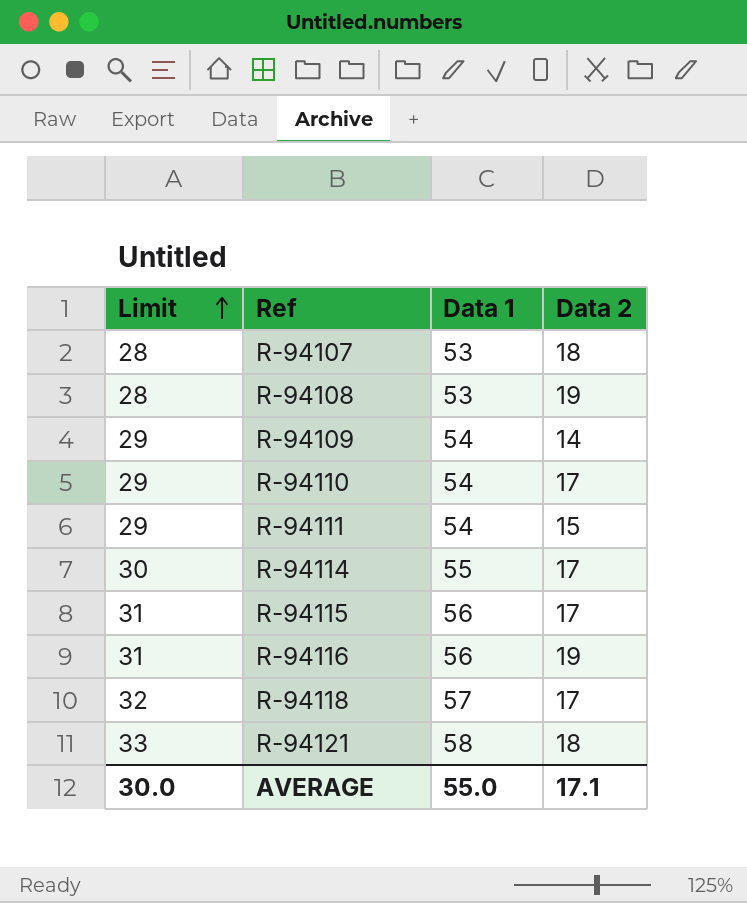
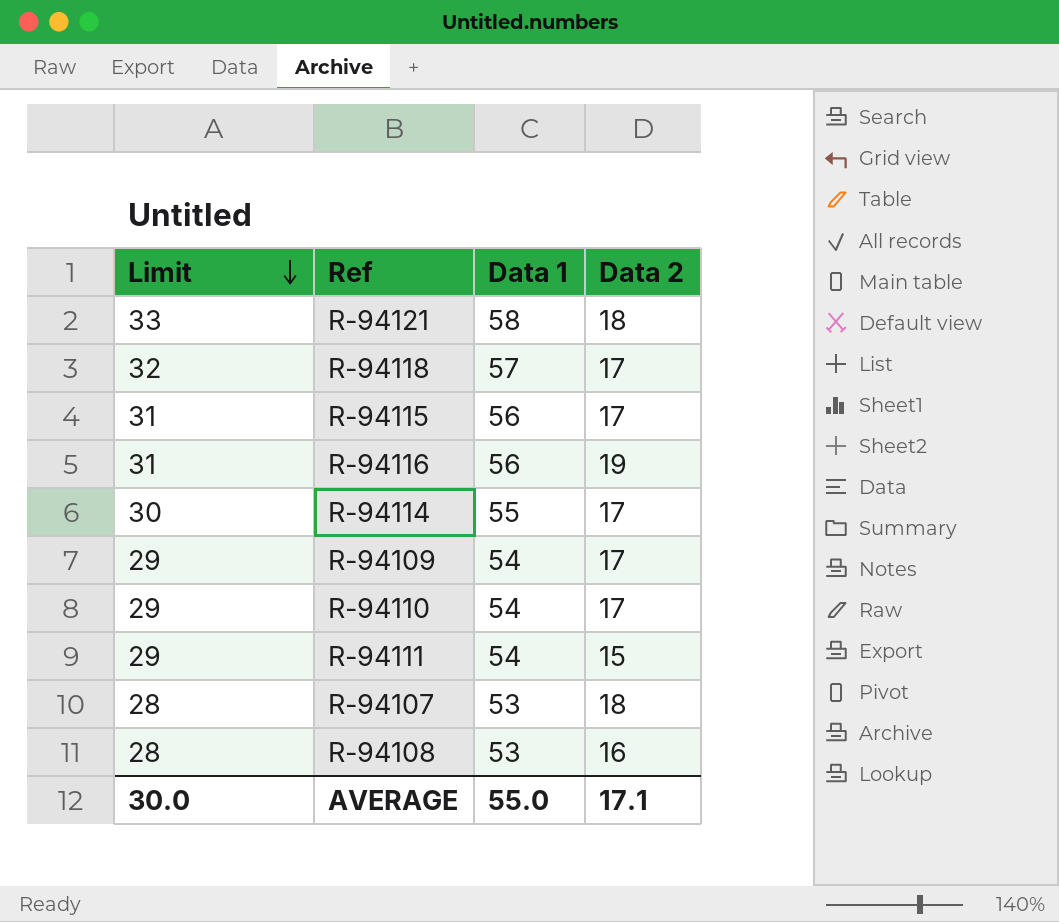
row order: Limit ascending -> Limit descending
R-94109 | Data 2: 14 -> 17
R-94108 | Data 2: 19 -> 16

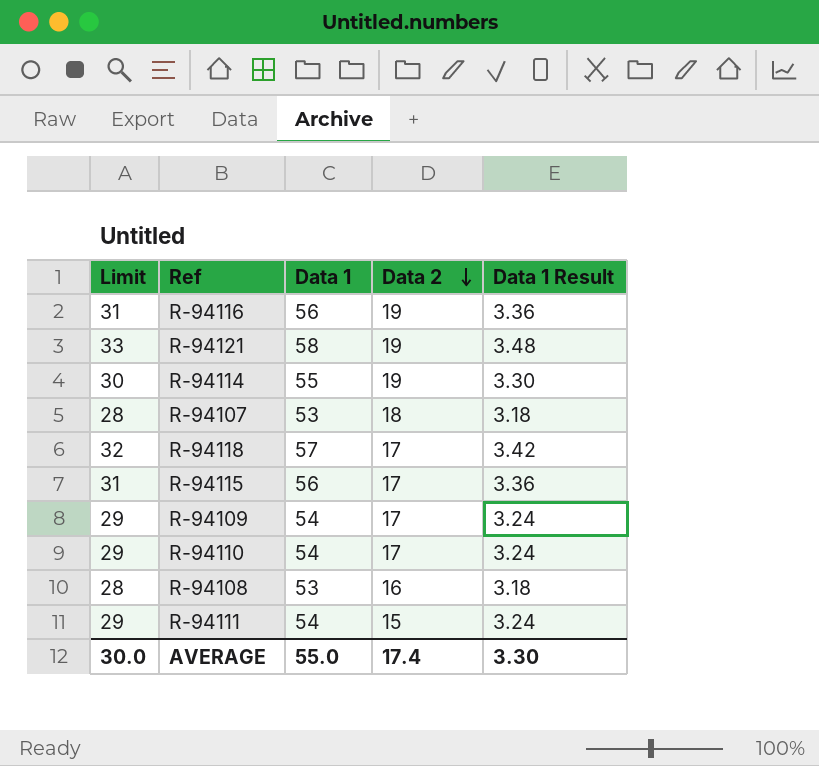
row order: Limit descending -> Data 2 descending
column Data 1 Result | formula: none -> [Data 1] * 0.06
R-94121 | Data 2: 18 -> 19
R-94114 | Data 2: 17 -> 19
AVERAGE | Data 2: 17.1 -> 17.4

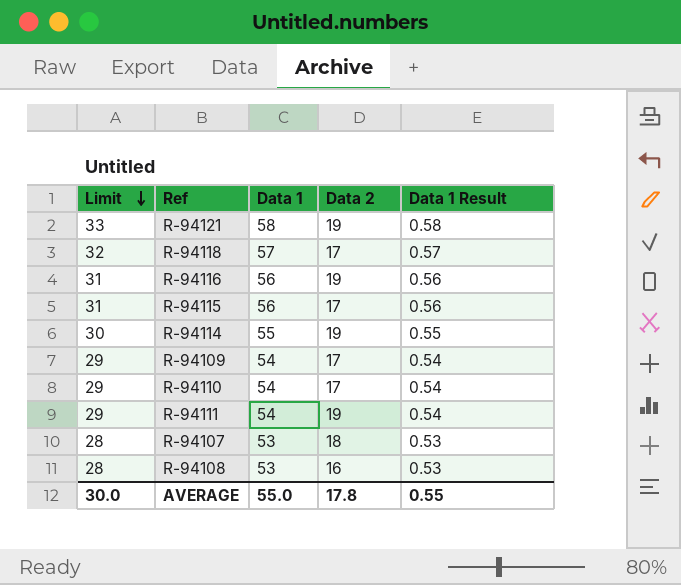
row order: Data 2 descending -> Limit descending
column Data 1 Result | formula: [Data 1] * 0.06 -> [Data 1] * 0.01
R-94111 | Data 2: 15 -> 19
AVERAGE | Data 2: 17.4 -> 17.8
AVERAGE | Data 1 Result: 3.30 -> 0.55

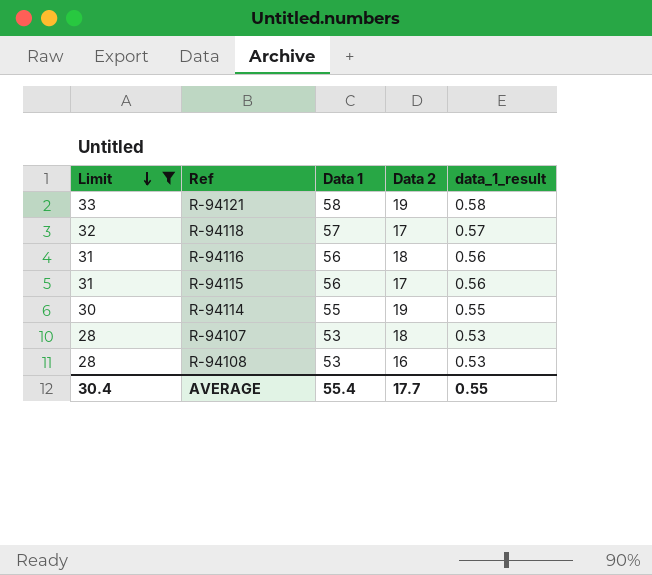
filter: none -> Limit != 29
column name: Data 1 Result -> data_1_result
R-94116 | Data 2: 19 -> 18
AVERAGE | Limit: 30.0 -> 30.4
AVERAGE | Data 1: 55.0 -> 55.4
AVERAGE | Data 2: 17.8 -> 17.7

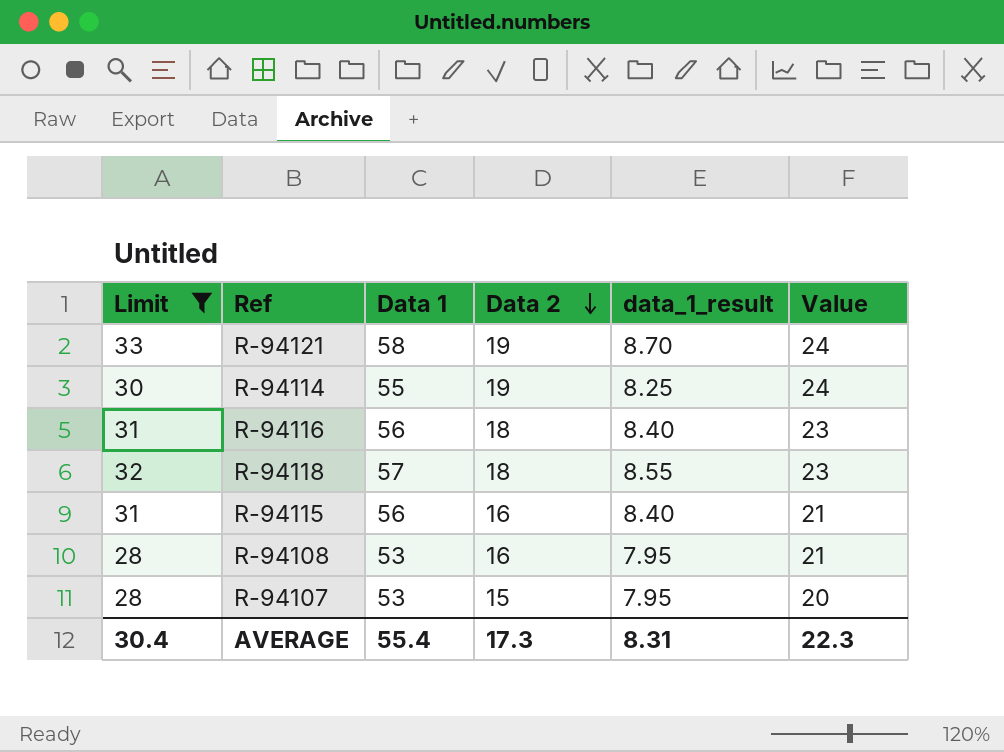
row order: Limit descending -> Data 2 descending
column data_1_result | formula: [Data 1] * 0.01 -> [Data 1] * 0.15
column Value | formula: none -> [Data 2] + 5
R-94118 | Data 2: 17 -> 18
R-94115 | Data 2: 17 -> 16
R-94107 | Data 2: 18 -> 15
AVERAGE | Data 2: 17.7 -> 17.3
AVERAGE | data_1_result: 0.55 -> 8.31

